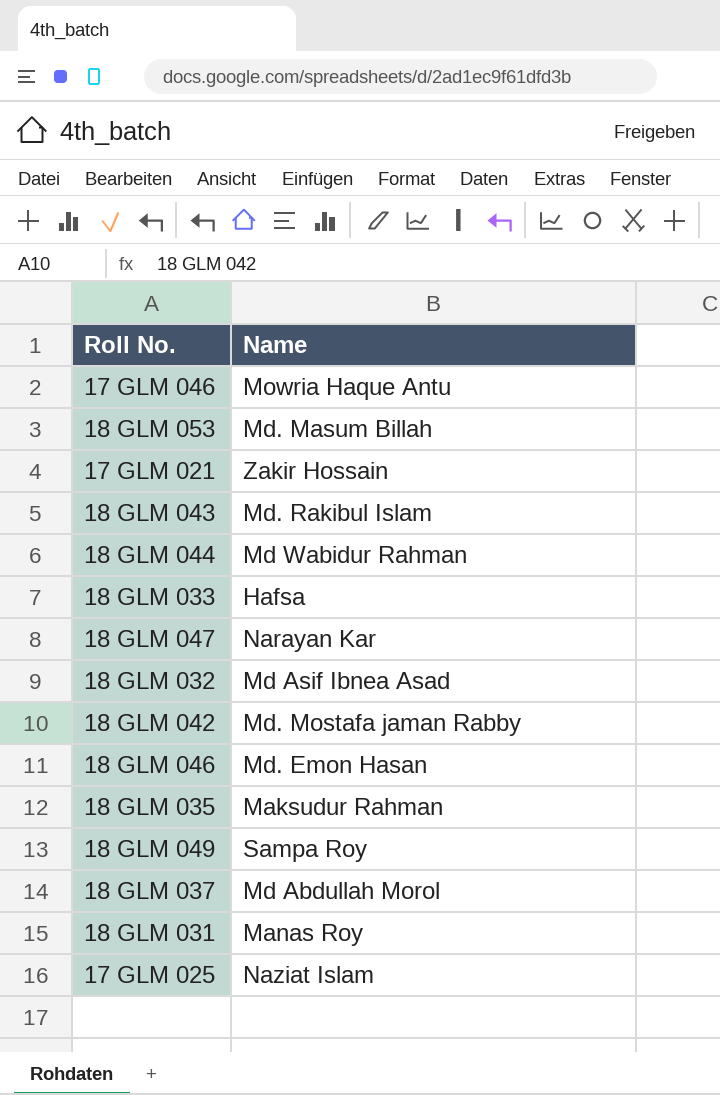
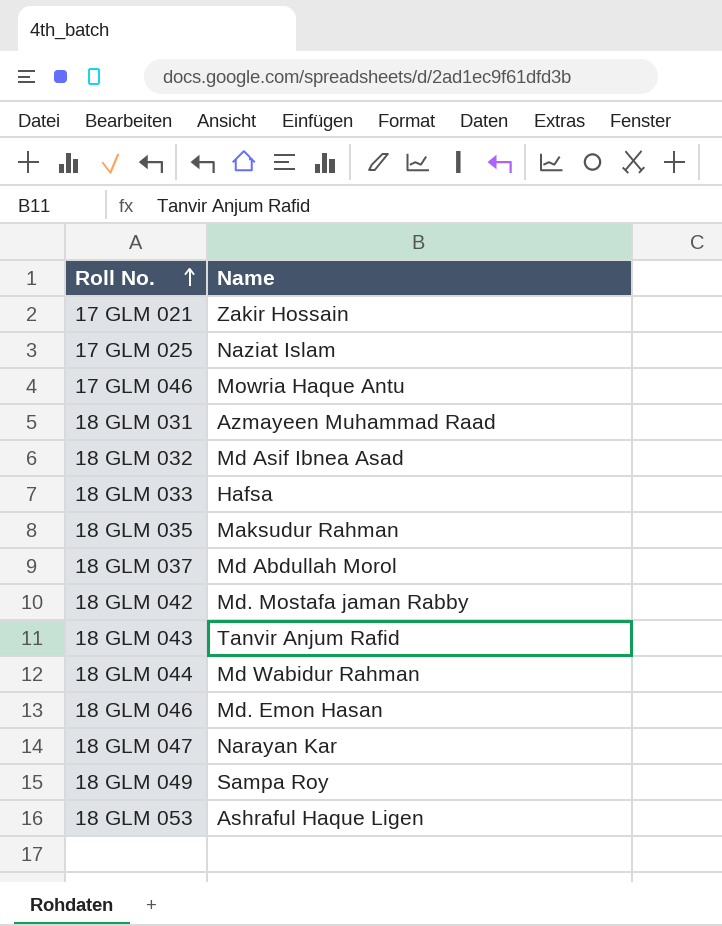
row order: none -> Roll No. ascending
18 GLM 031 | Name: Manas Roy -> Azmayeen Muhammad Raad
18 GLM 043 | Name: Md. Rakibul Islam -> Tanvir Anjum Rafid
18 GLM 053 | Name: Md. Masum Billah -> Ashraful Haque Ligen

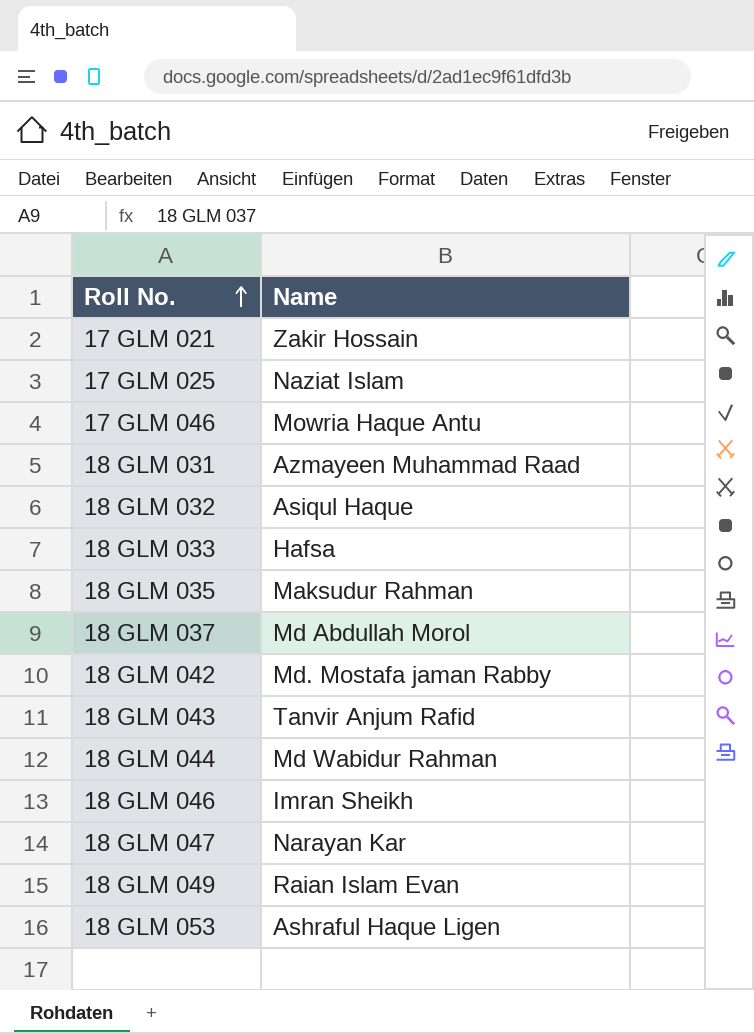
18 GLM 032 | Name: Md Asif Ibnea Asad -> Asiqul Haque
18 GLM 046 | Name: Md. Emon Hasan -> Imran Sheikh
18 GLM 049 | Name: Sampa Roy -> Raian Islam Evan

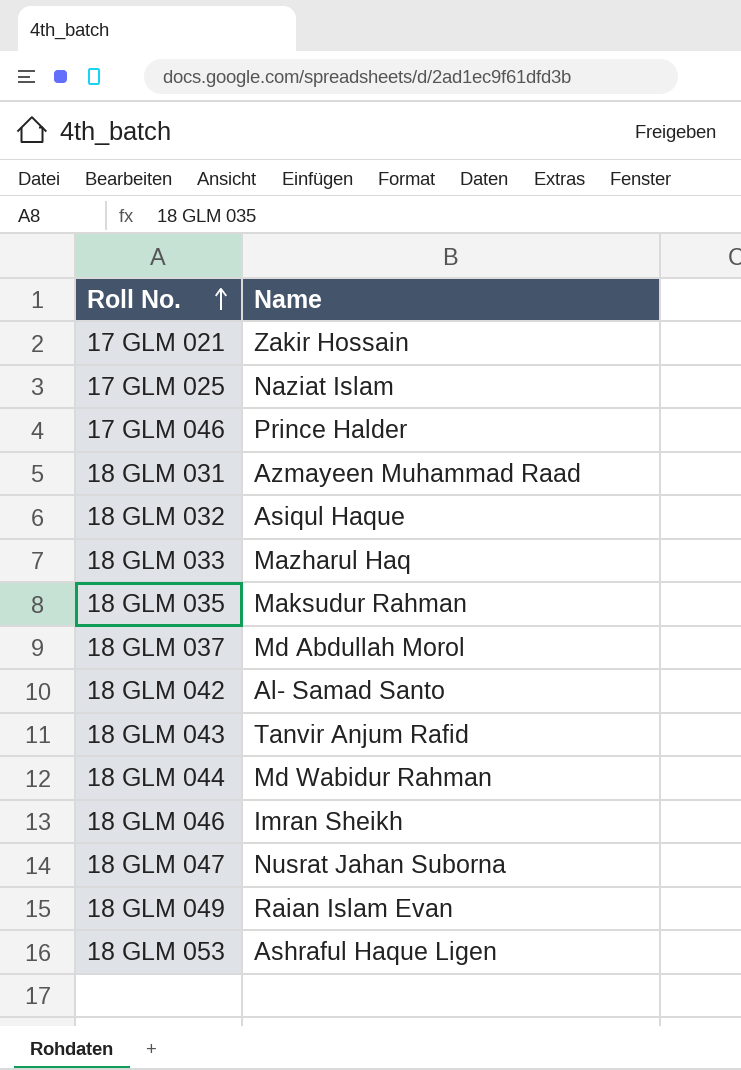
17 GLM 046 | Name: Mowria Haque Antu -> Prince Halder
18 GLM 033 | Name: Hafsa -> Mazharul Haq
18 GLM 042 | Name: Md. Mostafa jaman Rabby -> Al- Samad Santo
18 GLM 047 | Name: Narayan Kar -> Nusrat Jahan Suborna

